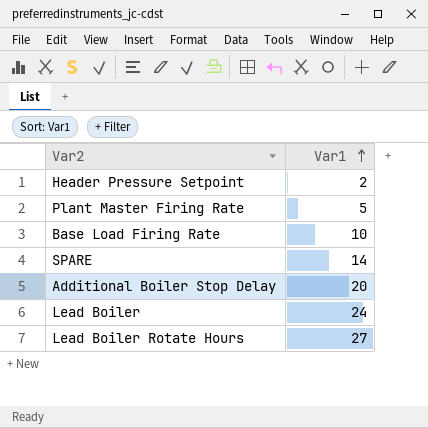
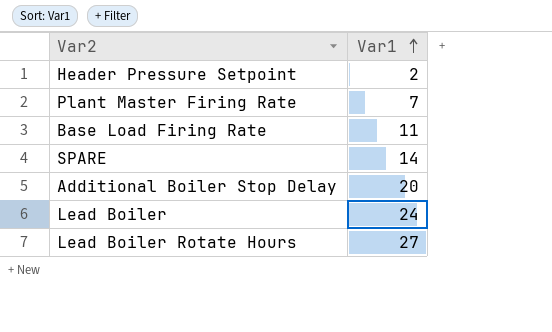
Plant Master Firing Rate | Var1: 5 -> 7
Base Load Firing Rate | Var1: 10 -> 11

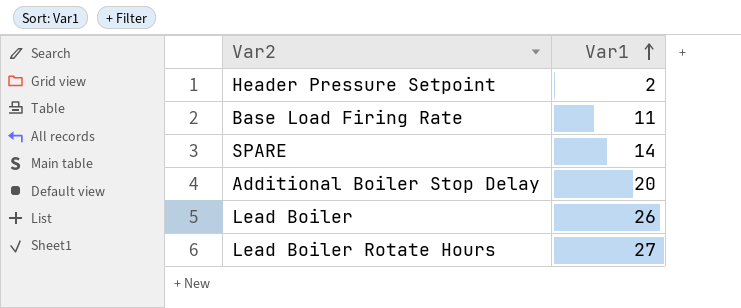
row Plant Master Firing Rate: 7 -> none
Lead Boiler | Var1: 24 -> 26

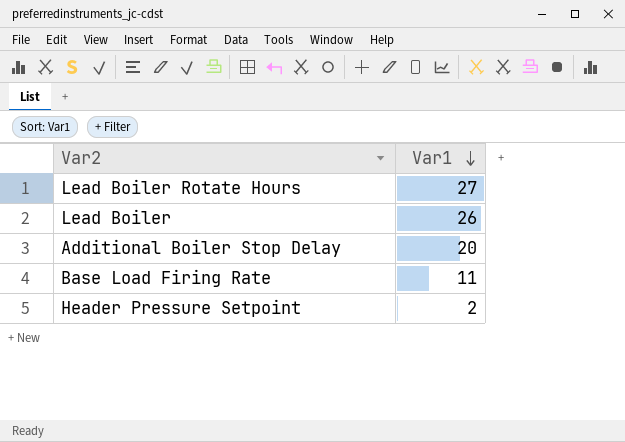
row order: Var1 ascending -> Var1 descending
row SPARE: 14 -> none

